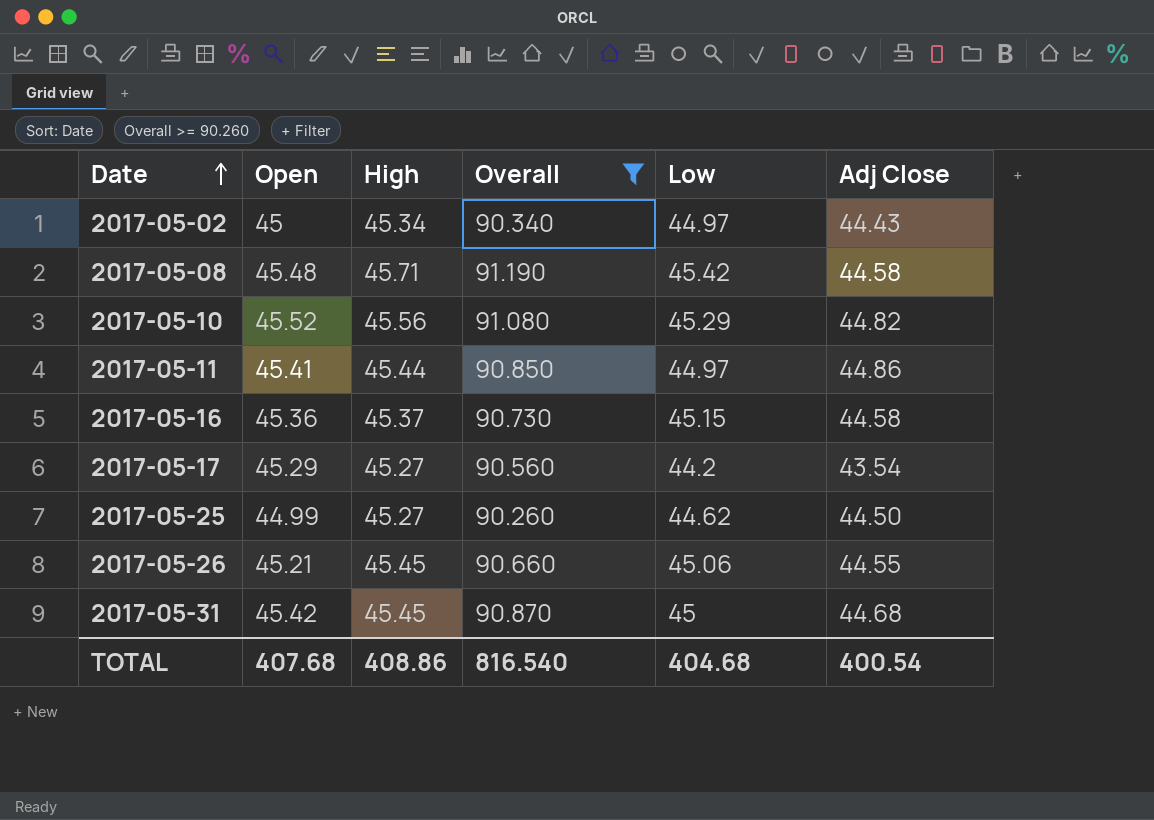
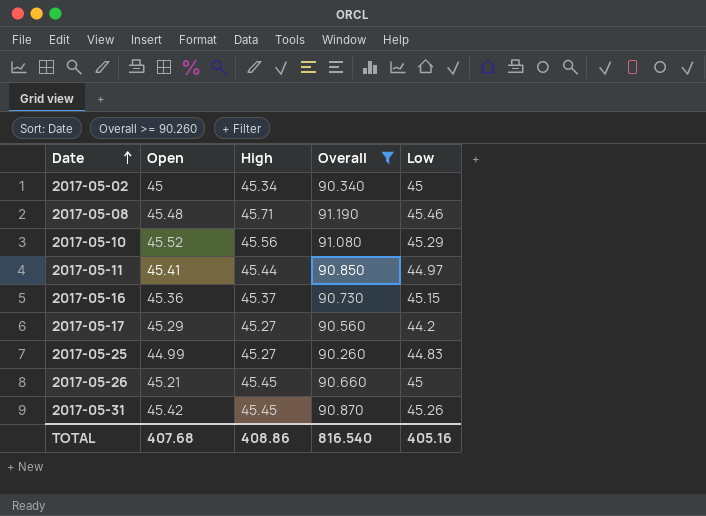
column Adj Close | position: 6 -> none
2017-05-02 | Low: 44.97 -> 45
2017-05-08 | Low: 45.42 -> 45.46
2017-05-25 | Low: 44.62 -> 44.83
2017-05-26 | Low: 45.06 -> 45
2017-05-31 | Low: 45 -> 45.26
TOTAL | Low: 404.68 -> 405.16

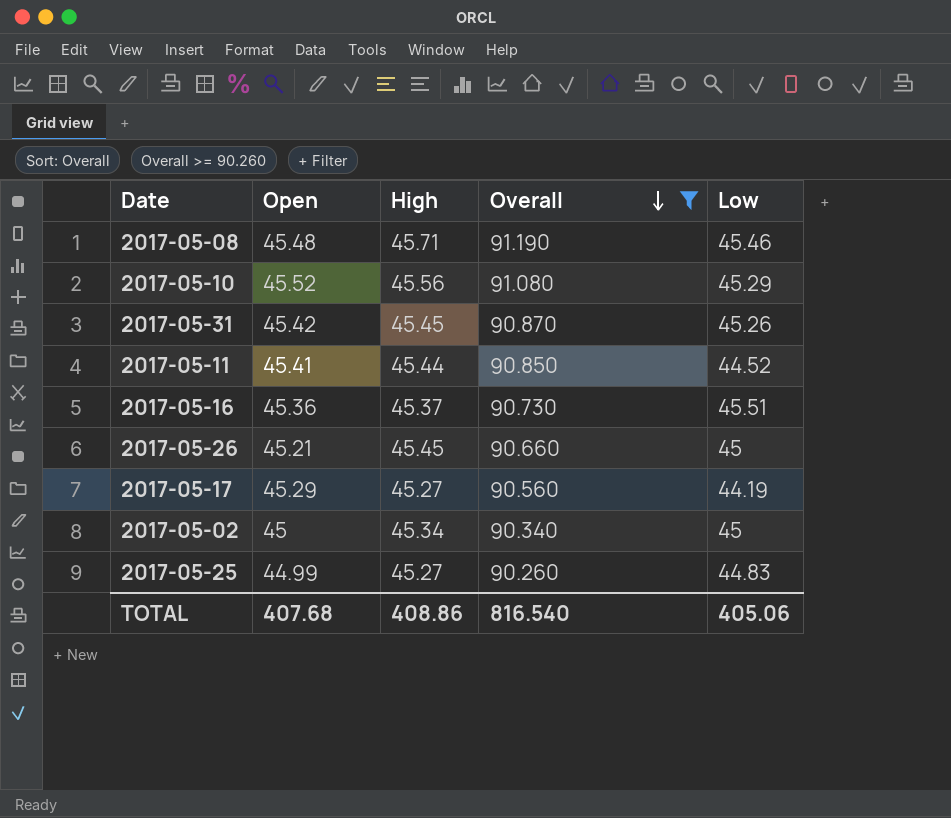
row order: Date ascending -> Overall descending
2017-05-11 | Low: 44.97 -> 44.52
2017-05-16 | Low: 45.15 -> 45.51
2017-05-17 | Low: 44.2 -> 44.19
TOTAL | Low: 405.16 -> 405.06

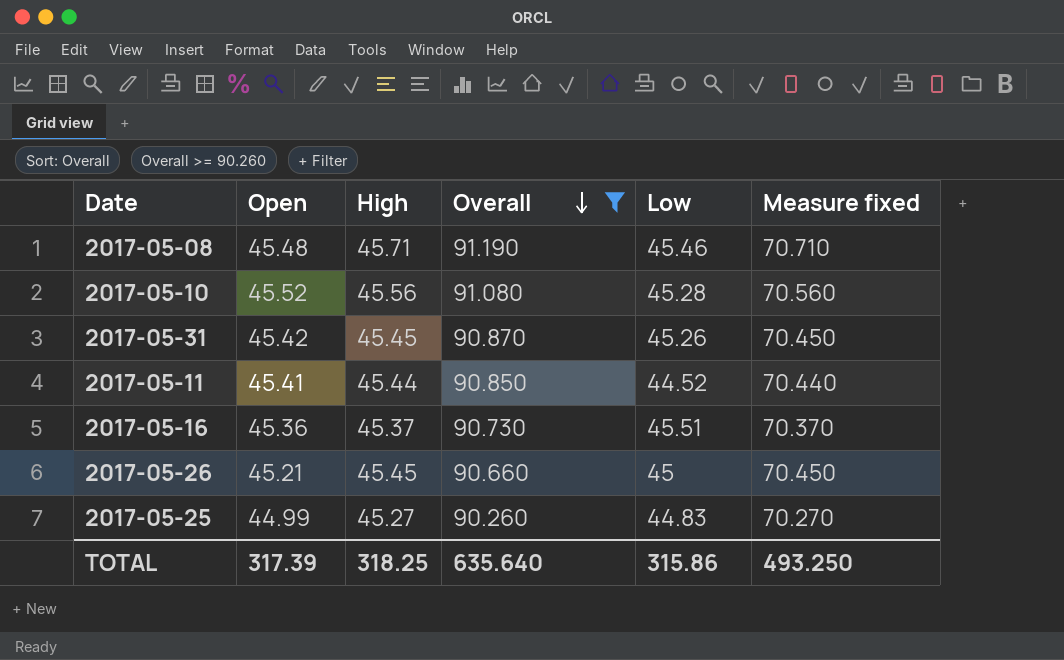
column Measure fixed | formula: none -> [High] + 25
row 2017-05-17: 45.29 | 45.27 | 90.560 | 44.19 -> none
row 2017-05-02: 45 | 45.34 | 90.340 | 45 -> none
2017-05-10 | Low: 45.29 -> 45.28
TOTAL | Open: 407.68 -> 317.39
TOTAL | High: 408.86 -> 318.25
TOTAL | Overall: 816.540 -> 635.640
TOTAL | Low: 405.06 -> 315.86

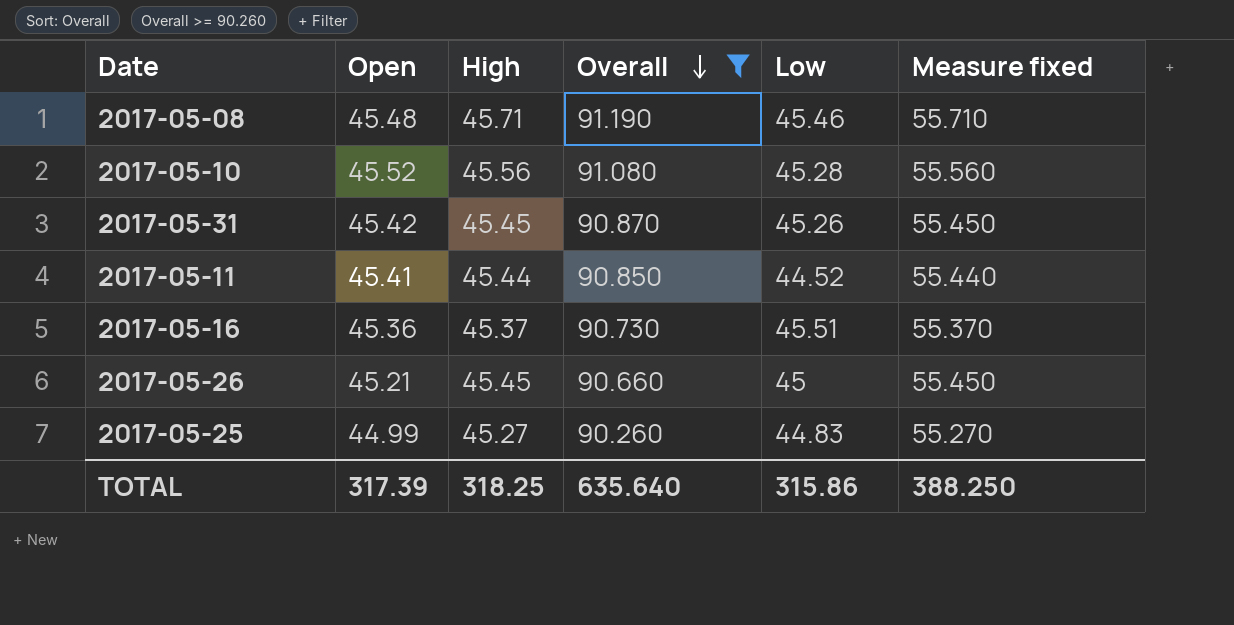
column Measure fixed | formula: [High] + 25 -> [High] + 10
TOTAL | Measure fixed: 493.250 -> 388.250

